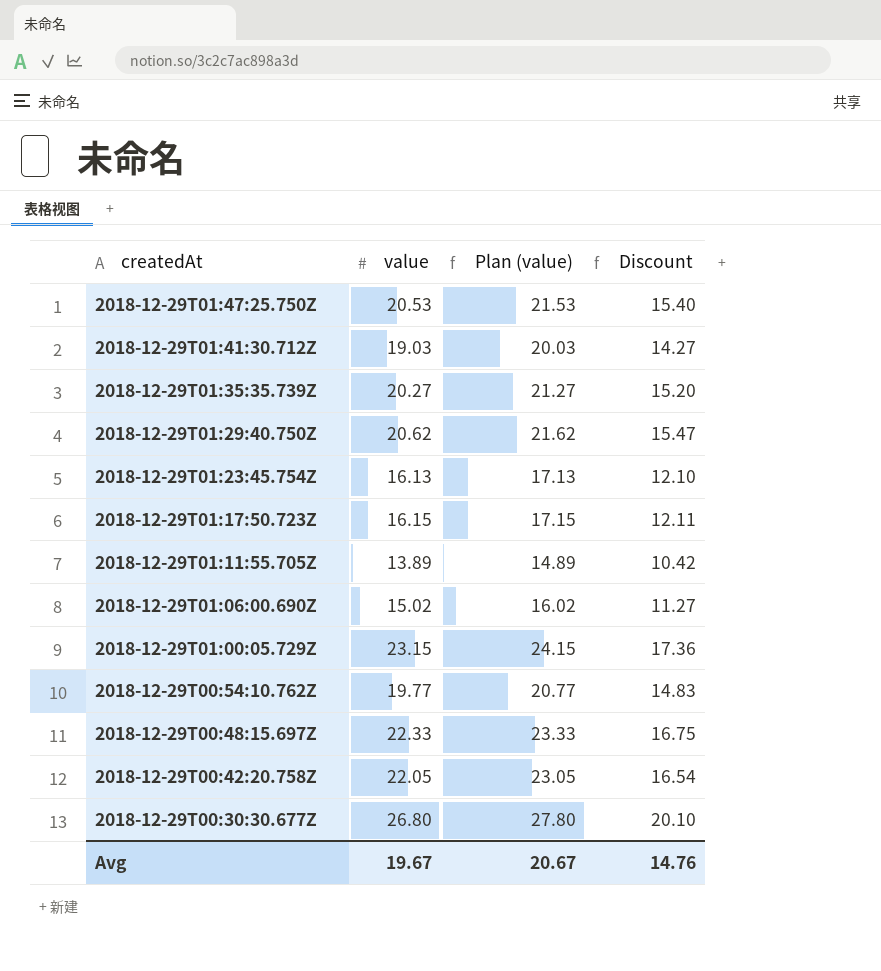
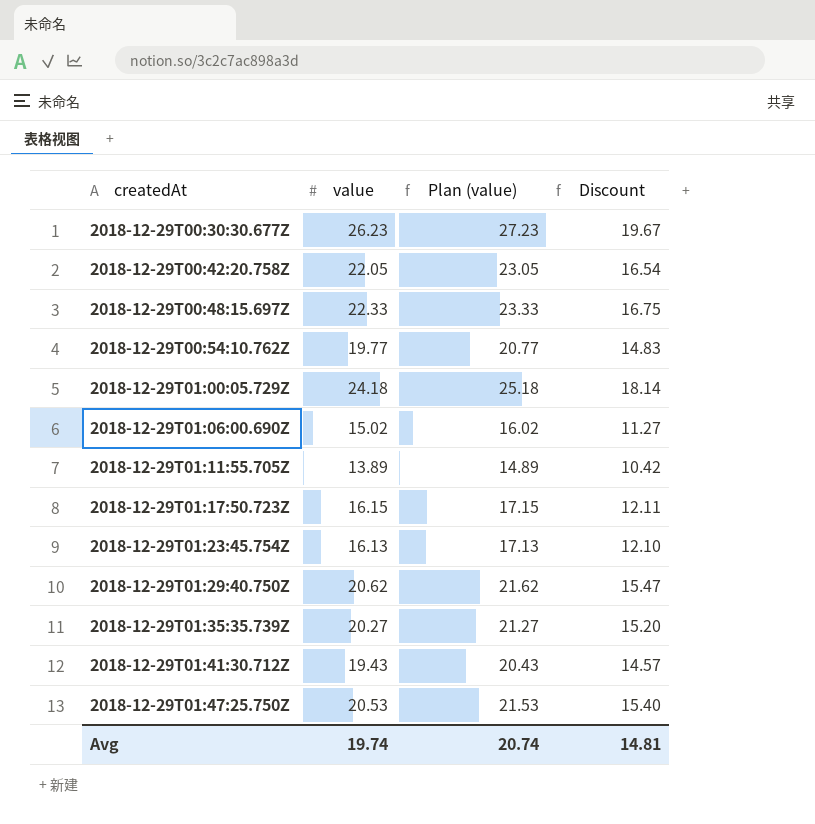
row order: createdAt descending -> createdAt ascending
2018-12-29T00:30:30.677Z | value: 26.80 -> 26.23
2018-12-29T00:30:30.677Z | Plan (value): 27.80 -> 27.23
2018-12-29T00:30:30.677Z | Discount: 20.10 -> 19.67
2018-12-29T01:00:05.729Z | value: 23.15 -> 24.18
2018-12-29T01:00:05.729Z | Plan (value): 24.15 -> 25.18
2018-12-29T01:00:05.729Z | Discount: 17.36 -> 18.14
2018-12-29T01:41:30.712Z | value: 19.03 -> 19.43
2018-12-29T01:41:30.712Z | Plan (value): 20.03 -> 20.43
2018-12-29T01:41:30.712Z | Discount: 14.27 -> 14.57
Avg | value: 19.67 -> 19.74
Avg | Plan (value): 20.67 -> 20.74
Avg | Discount: 14.76 -> 14.81

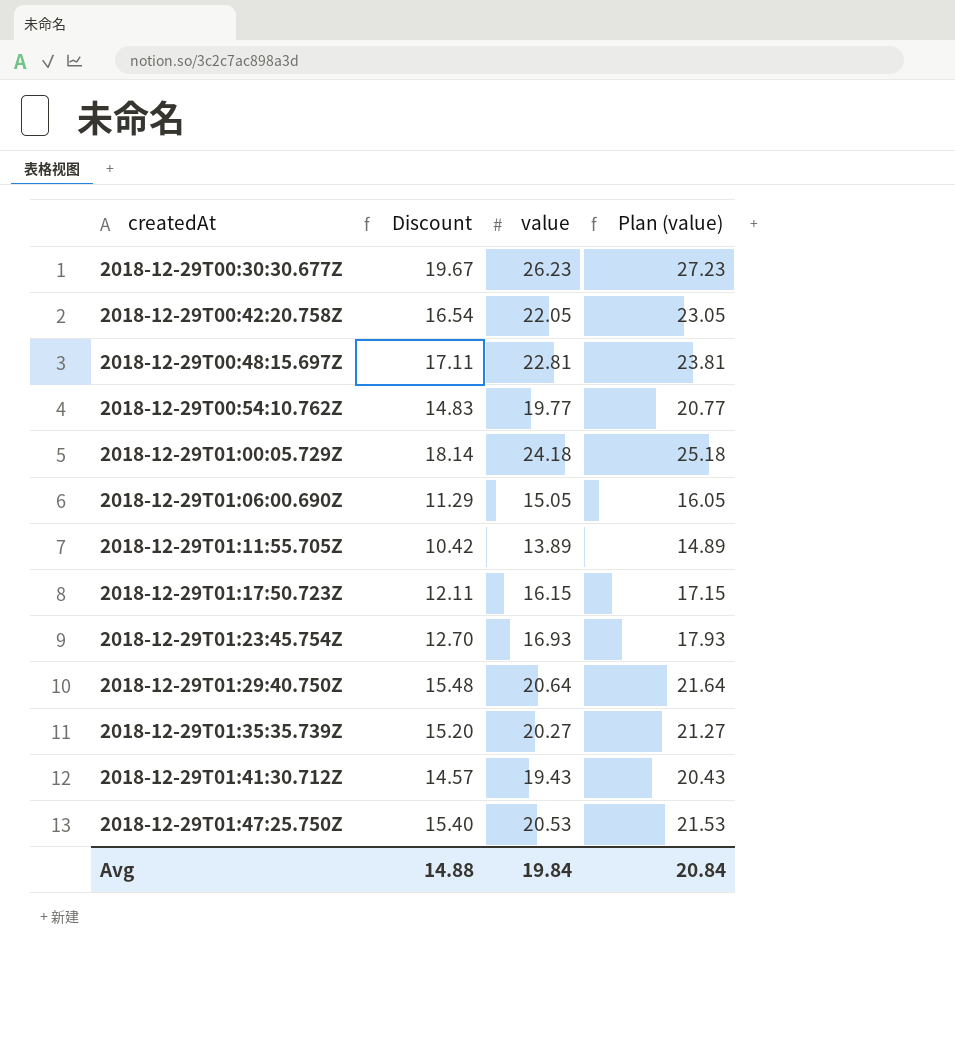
column Discount | position: 4 -> 2
2018-12-29T00:48:15.697Z | Discount: 16.75 -> 17.11
2018-12-29T00:48:15.697Z | value: 22.33 -> 22.81
2018-12-29T00:48:15.697Z | Plan (value): 23.33 -> 23.81
2018-12-29T01:06:00.690Z | Discount: 11.27 -> 11.29
2018-12-29T01:06:00.690Z | value: 15.02 -> 15.05
2018-12-29T01:06:00.690Z | Plan (value): 16.02 -> 16.05
2018-12-29T01:23:45.754Z | Discount: 12.10 -> 12.70
2018-12-29T01:23:45.754Z | value: 16.13 -> 16.93
2018-12-29T01:23:45.754Z | Plan (value): 17.13 -> 17.93
2018-12-29T01:29:40.750Z | Discount: 15.47 -> 15.48
2018-12-29T01:29:40.750Z | value: 20.62 -> 20.64
2018-12-29T01:29:40.750Z | Plan (value): 21.62 -> 21.64
Avg | Discount: 14.81 -> 14.88
Avg | value: 19.74 -> 19.84
Avg | Plan (value): 20.74 -> 20.84

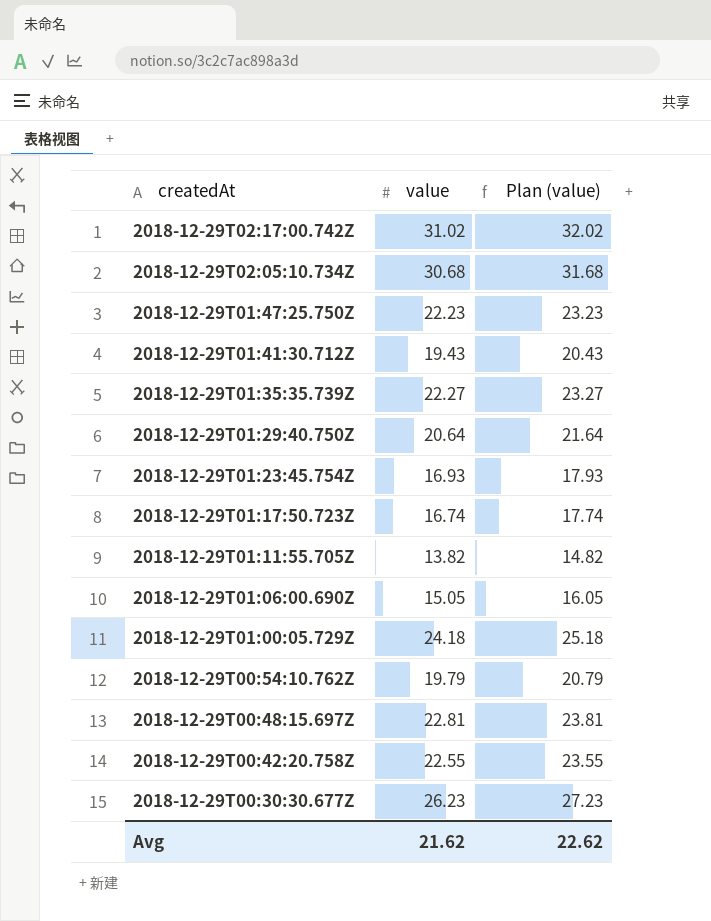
row order: createdAt ascending -> createdAt descending
column Discount | formula: [value] * 0.75 -> none
row 2018-12-29T02:17:00.742Z: none -> 31.02 | 32.02
row 2018-12-29T02:05:10.734Z: none -> 30.68 | 31.68
2018-12-29T01:47:25.750Z | value: 20.53 -> 22.23
2018-12-29T01:47:25.750Z | Plan (value): 21.53 -> 23.23
2018-12-29T01:35:35.739Z | value: 20.27 -> 22.27
2018-12-29T01:35:35.739Z | Plan (value): 21.27 -> 23.27
2018-12-29T01:17:50.723Z | value: 16.15 -> 16.74
2018-12-29T01:17:50.723Z | Plan (value): 17.15 -> 17.74
2018-12-29T01:11:55.705Z | value: 13.89 -> 13.82
2018-12-29T01:11:55.705Z | Plan (value): 14.89 -> 14.82
2018-12-29T00:54:10.762Z | value: 19.77 -> 19.79
2018-12-29T00:54:10.762Z | Plan (value): 20.77 -> 20.79
2018-12-29T00:42:20.758Z | value: 22.05 -> 22.55
2018-12-29T00:42:20.758Z | Plan (value): 23.05 -> 23.55
Avg | value: 19.84 -> 21.62
Avg | Plan (value): 20.84 -> 22.62

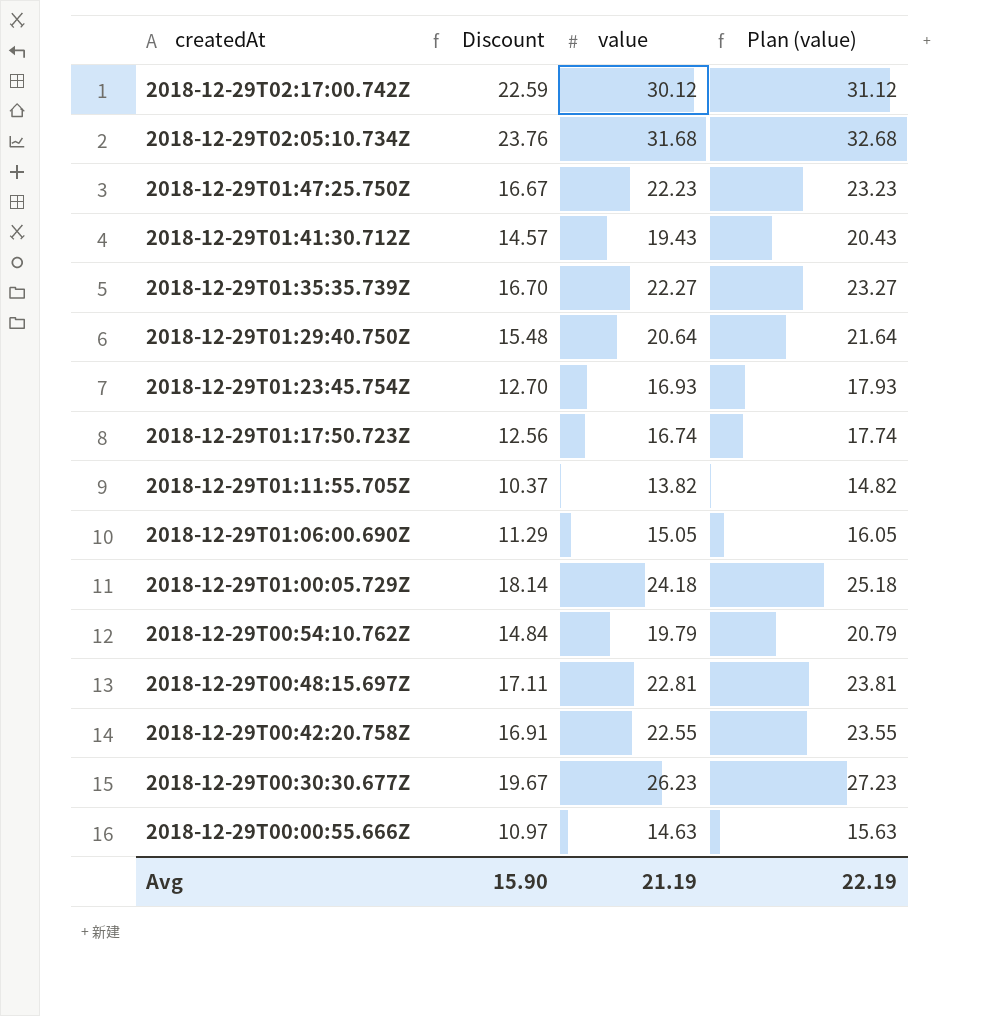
column Discount | formula: none -> [value] * 0.75
2018-12-29T02:17:00.742Z | value: 31.02 -> 30.12
2018-12-29T02:17:00.742Z | Plan (value): 32.02 -> 31.12
2018-12-29T02:05:10.734Z | value: 30.68 -> 31.68
2018-12-29T02:05:10.734Z | Plan (value): 31.68 -> 32.68
row 2018-12-29T00:00:55.666Z: none -> 10.97 | 14.63 | 15.63
Avg | value: 21.62 -> 21.19
Avg | Plan (value): 22.62 -> 22.19

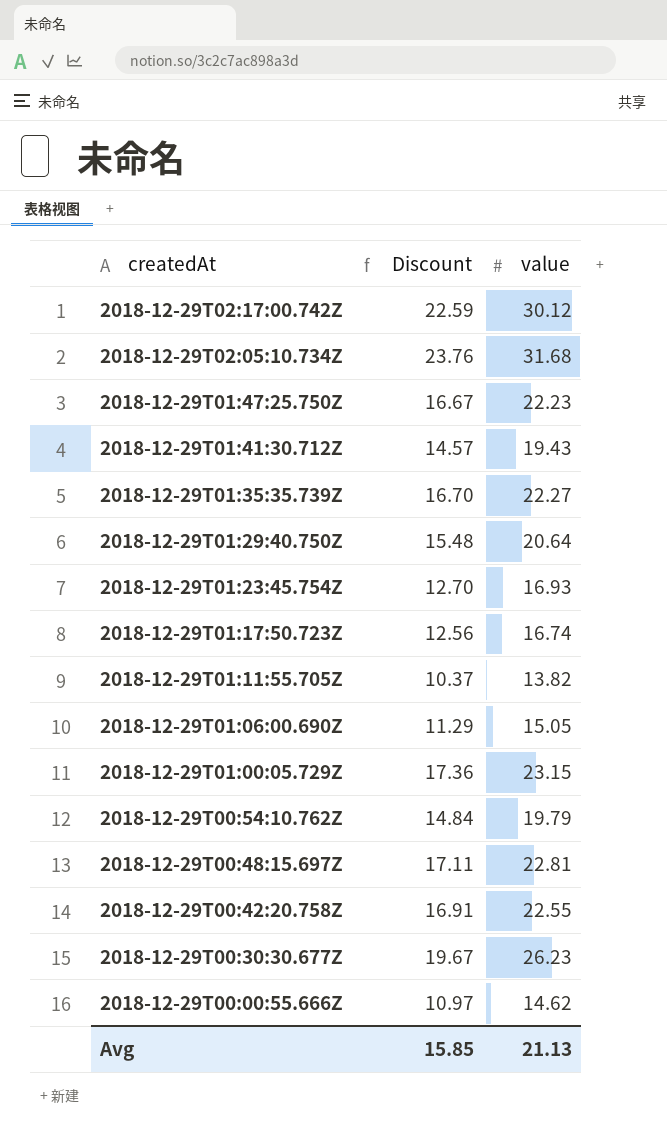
column Plan (value) | formula: [value] + 1 -> none
2018-12-29T01:00:05.729Z | Discount: 18.14 -> 17.36
2018-12-29T01:00:05.729Z | value: 24.18 -> 23.15
2018-12-29T00:00:55.666Z | value: 14.63 -> 14.62
Avg | Discount: 15.90 -> 15.85
Avg | value: 21.19 -> 21.13

